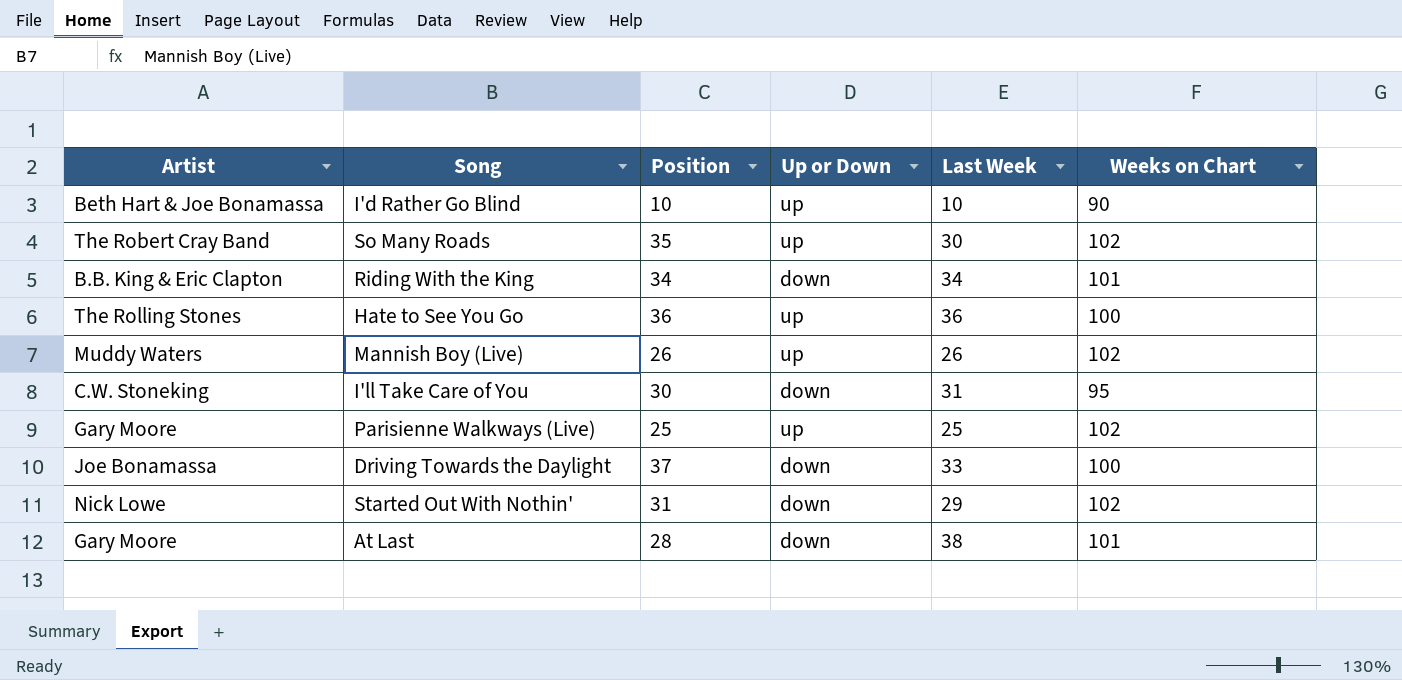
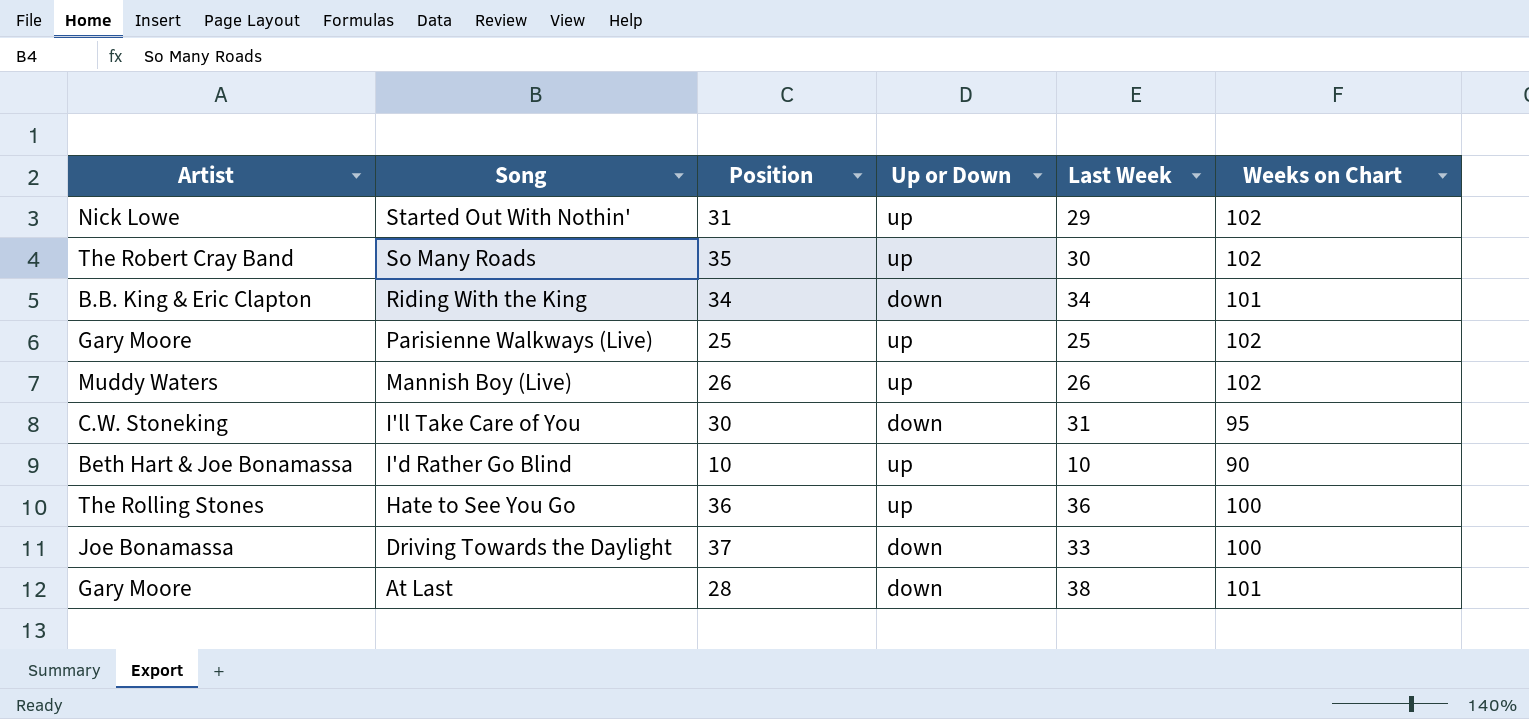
row order: none -> Song descending
Started Out With Nothin' | Up or Down: down -> up

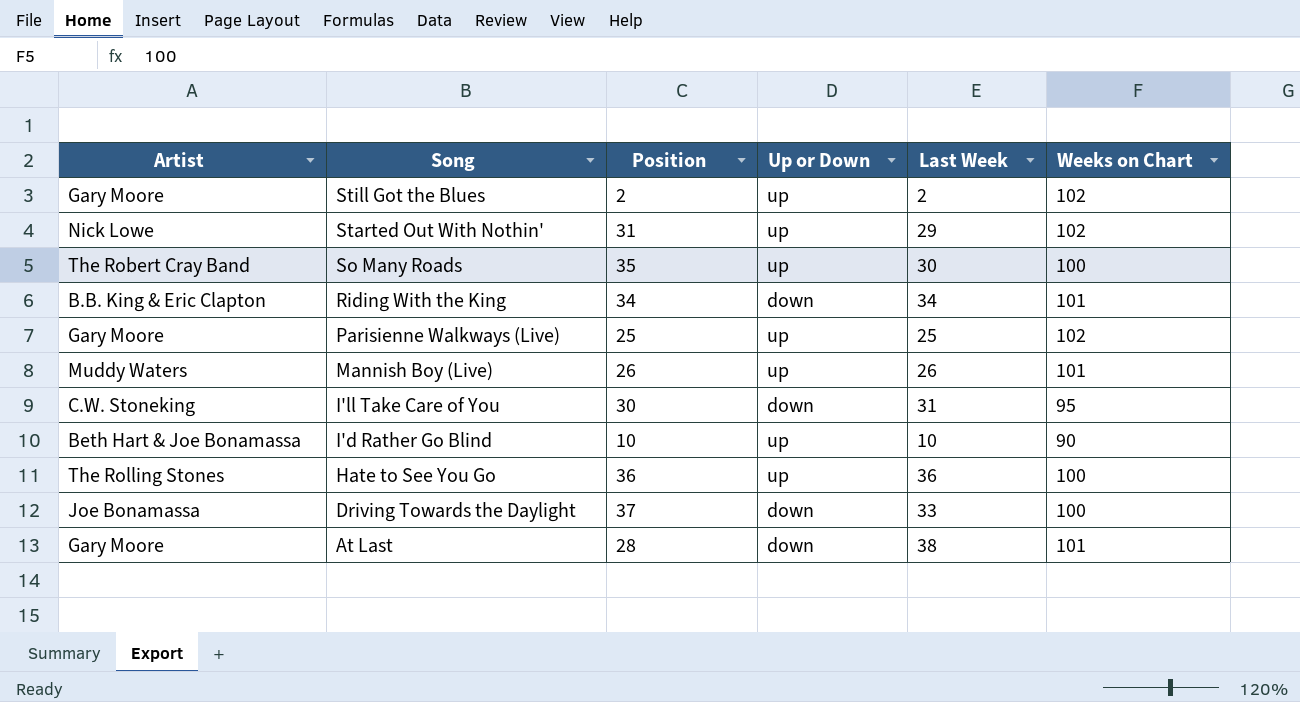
row Still Got the Blues: none -> Gary Moore | 2 | up | 2 | 102
So Many Roads | Weeks on Chart: 102 -> 100
Mannish Boy (Live) | Weeks on Chart: 102 -> 101

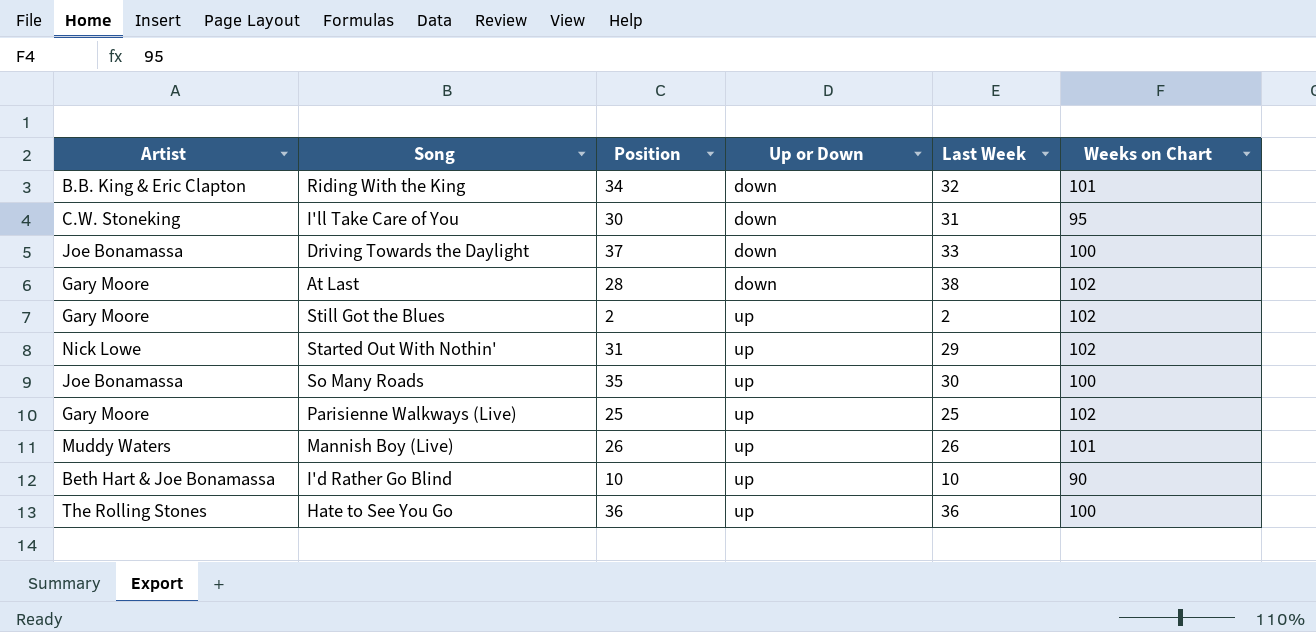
row order: Song descending -> Up or Down ascending
Riding With the King | Last Week: 34 -> 32
At Last | Weeks on Chart: 101 -> 102
So Many Roads | Artist: The Robert Cray Band -> Joe Bonamassa

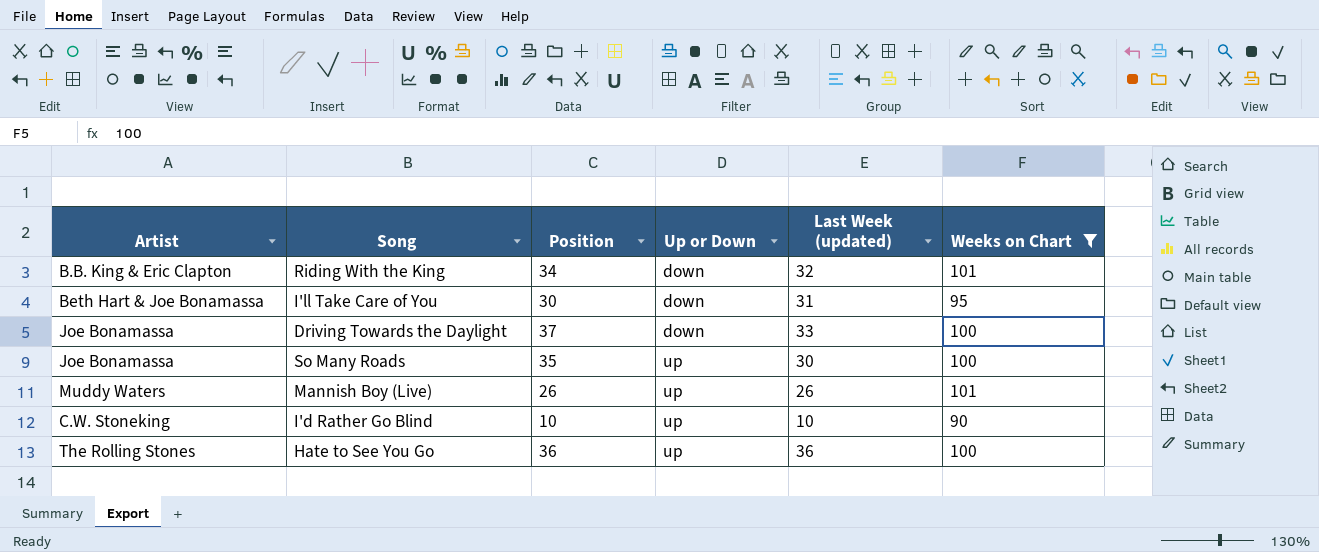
filter: none -> Weeks on Chart != 102
column name: Last Week -> Last Week (updated)
I'll Take Care of You | Artist: C.W. Stoneking -> Beth Hart & Joe Bonamassa
I'd Rather Go Blind | Artist: Beth Hart & Joe Bonamassa -> C.W. Stoneking

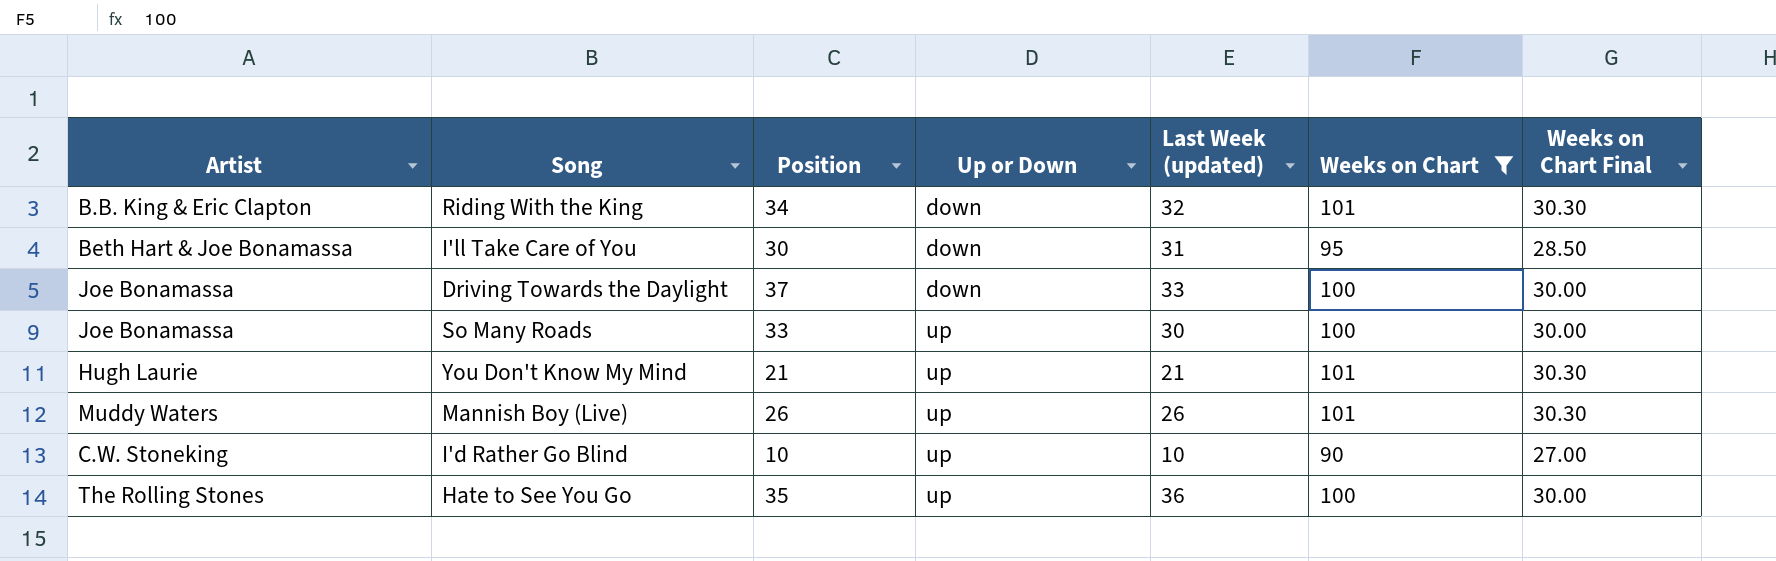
column Weeks on Chart Final | formula: none -> [Weeks on Chart] * 0.3
So Many Roads | Position: 35 -> 33
row You Don't Know My Mind: none -> Hugh Laurie | 21 | up | 21 | 101 | 30.30
Hate to See You Go | Position: 36 -> 35

